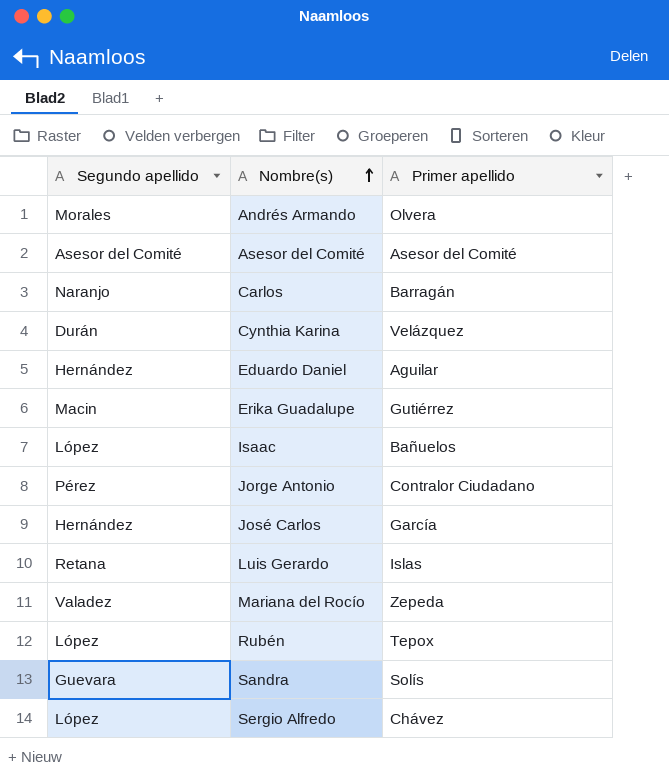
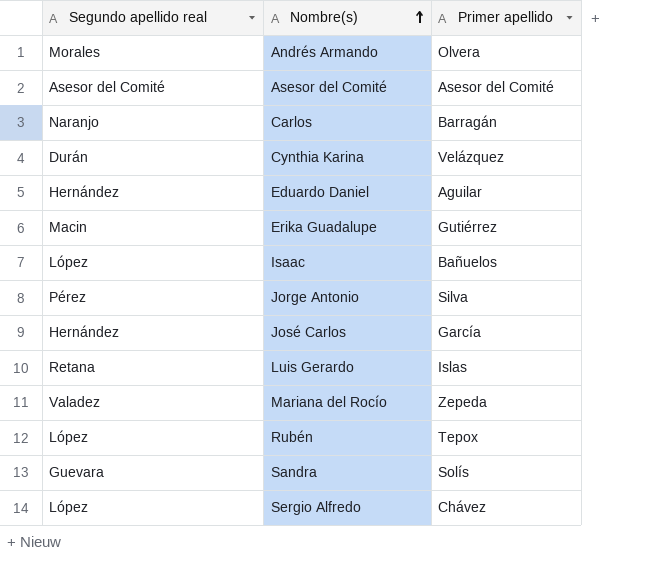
column name: Segundo apellido -> Segundo apellido real
Jorge Antonio | Primer apellido: Contralor Ciudadano -> Silva

